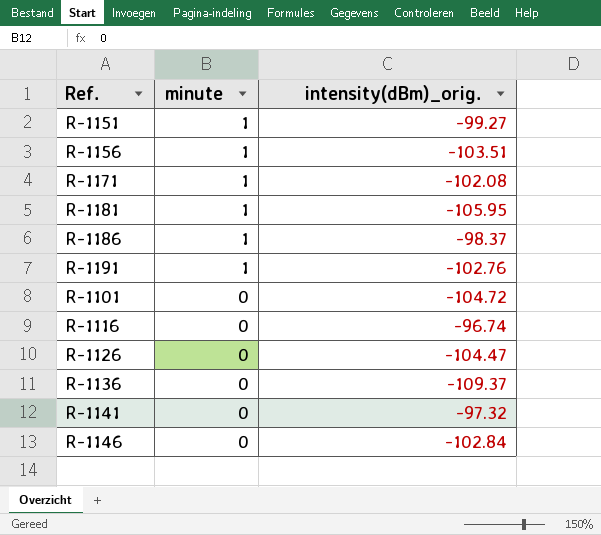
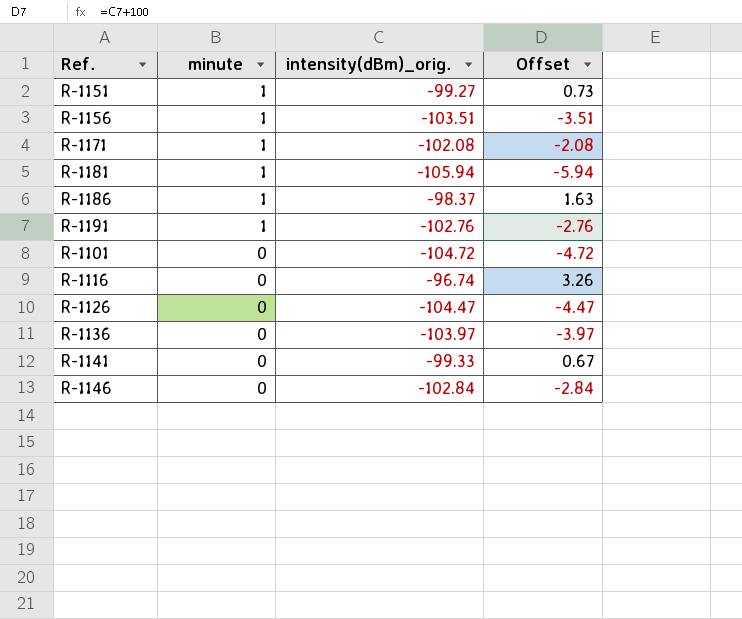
column Offset | formula: none -> [intensity(dBm)_orig.] + 100
R-1181 | intensity(dBm)_orig.: -105.95 -> -105.94
R-1136 | intensity(dBm)_orig.: -109.37 -> -103.97
R-1141 | intensity(dBm)_orig.: -97.32 -> -99.33

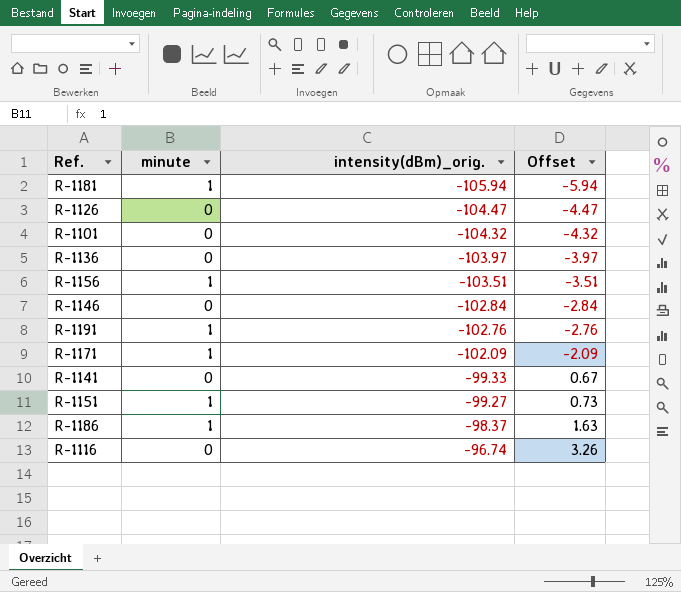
row order: minute descending -> intensity(dBm)_orig. ascending
R-1101 | intensity(dBm)_orig.: -104.72 -> -104.32
R-1101 | Offset: -4.72 -> -4.32
R-1171 | intensity(dBm)_orig.: -102.08 -> -102.09
R-1171 | Offset: -2.08 -> -2.09

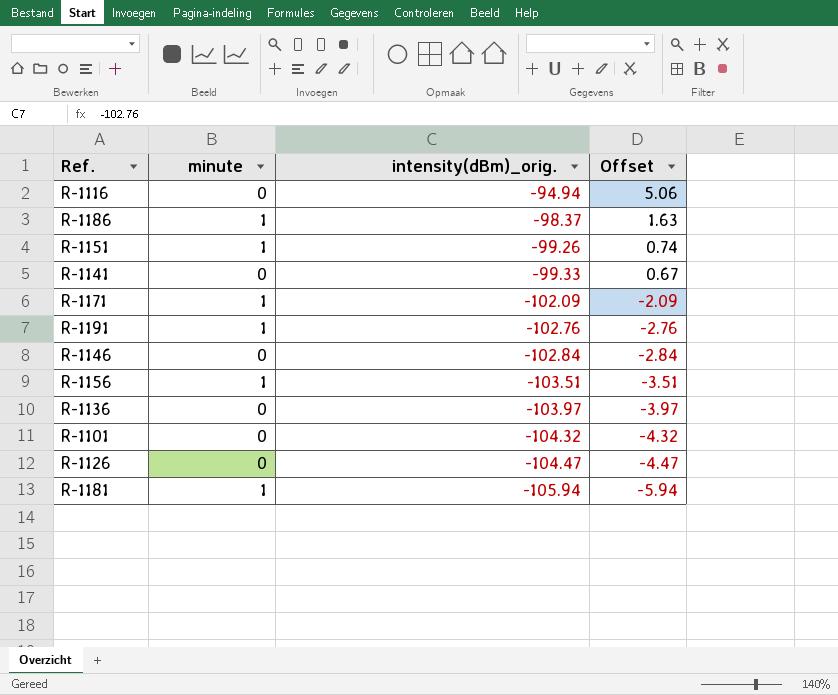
row order: intensity(dBm)_orig. ascending -> intensity(dBm)_orig. descending
R-1116 | intensity(dBm)_orig.: -96.74 -> -94.94
R-1116 | Offset: 3.26 -> 5.06
R-1151 | intensity(dBm)_orig.: -99.27 -> -99.26
R-1151 | Offset: 0.73 -> 0.74

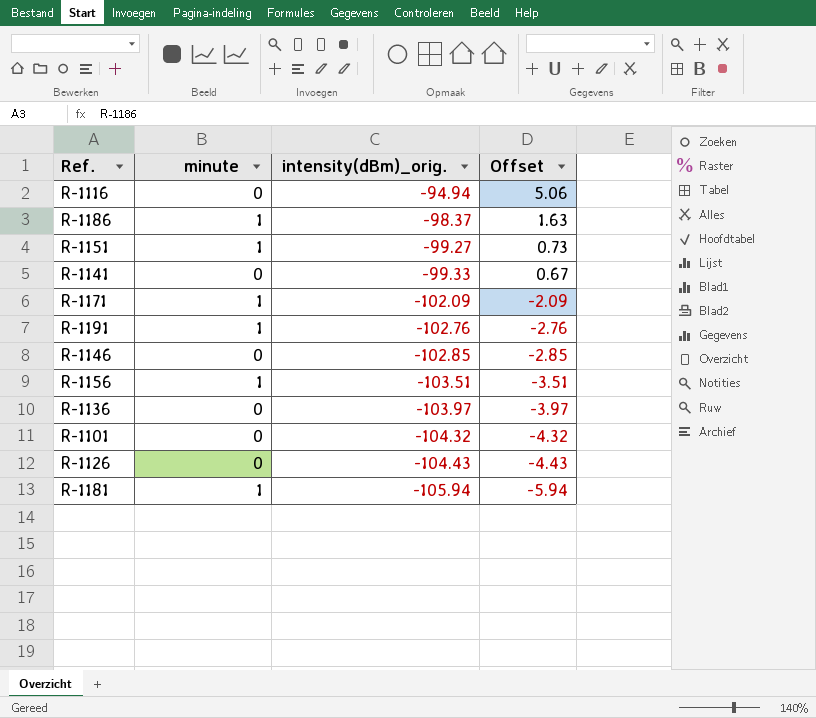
R-1151 | intensity(dBm)_orig.: -99.26 -> -99.27
R-1151 | Offset: 0.74 -> 0.73
R-1146 | intensity(dBm)_orig.: -102.84 -> -102.85
R-1146 | Offset: -2.84 -> -2.85
R-1126 | intensity(dBm)_orig.: -104.47 -> -104.43
R-1126 | Offset: -4.47 -> -4.43

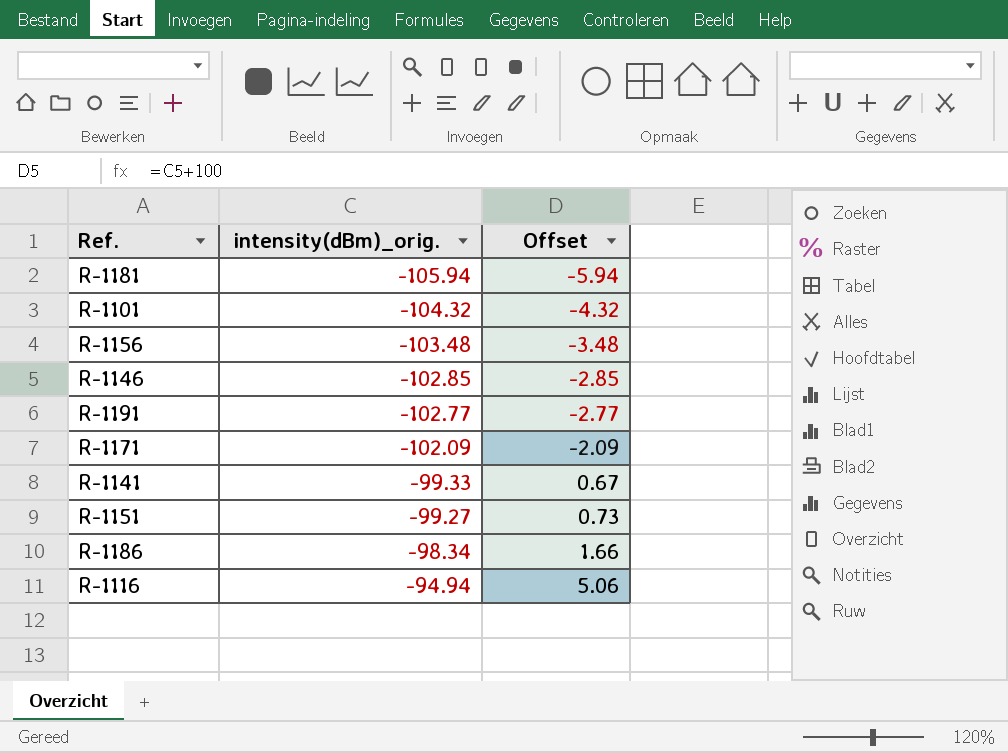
row order: intensity(dBm)_orig. descending -> intensity(dBm)_orig. ascending
column minute | position: 2 -> none
row R-1136: 0 | -103.97 | -3.97 -> none
row R-1126: 0 | -104.43 | -4.43 -> none
R-1156 | intensity(dBm)_orig.: -103.51 -> -103.48
R-1156 | Offset: -3.51 -> -3.48
R-1191 | intensity(dBm)_orig.: -102.76 -> -102.77
R-1191 | Offset: -2.76 -> -2.77
R-1186 | intensity(dBm)_orig.: -98.37 -> -98.34
R-1186 | Offset: 1.63 -> 1.66

